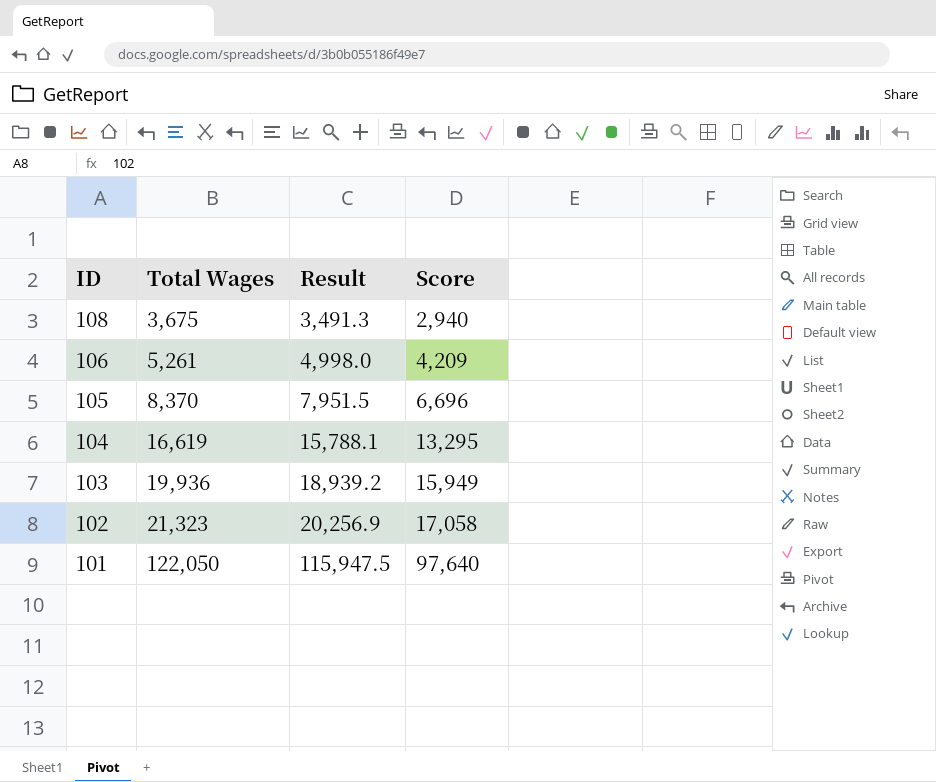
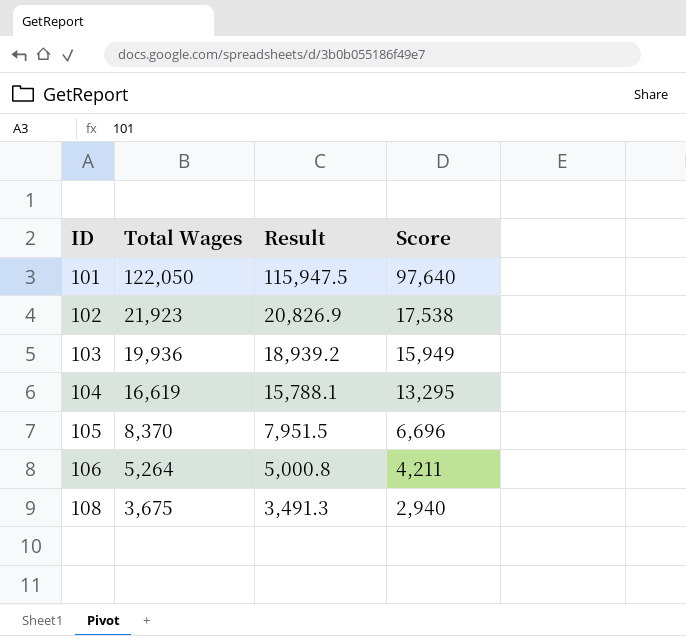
row order: ID descending -> ID ascending
102 | Total Wages: 21,323 -> 21,923
102 | Result: 20,256.9 -> 20,826.9
102 | Score: 17,058 -> 17,538
106 | Total Wages: 5,261 -> 5,264
106 | Result: 4,998.0 -> 5,000.8
106 | Score: 4,209 -> 4,211

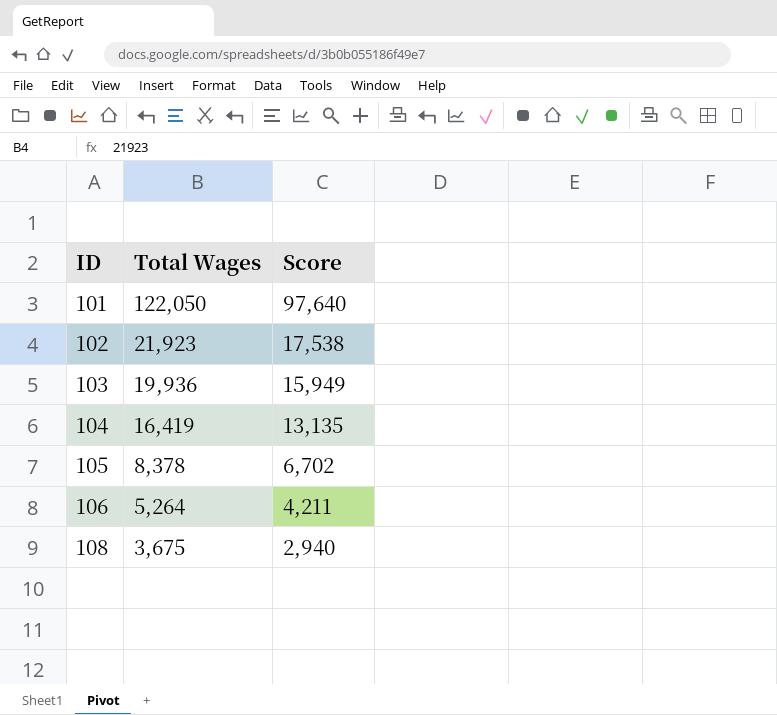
column Result | formula: [Total Wages] * 0.95 -> none
104 | Total Wages: 16,619 -> 16,419
104 | Score: 13,295 -> 13,135
105 | Total Wages: 8,370 -> 8,378
105 | Score: 6,696 -> 6,702

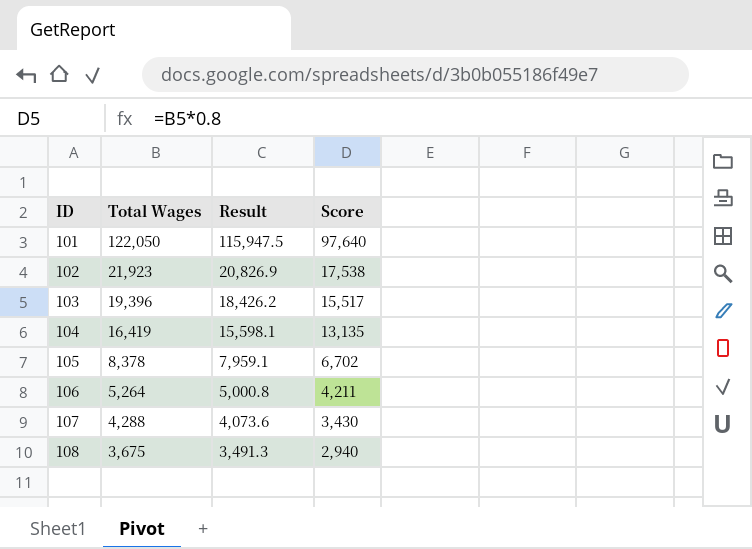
column Result | formula: none -> [Total Wages] * 0.95
103 | Total Wages: 19,936 -> 19,396
103 | Score: 15,949 -> 15,517
row 107: none -> 4,288 | 4,073.6 | 3,430

